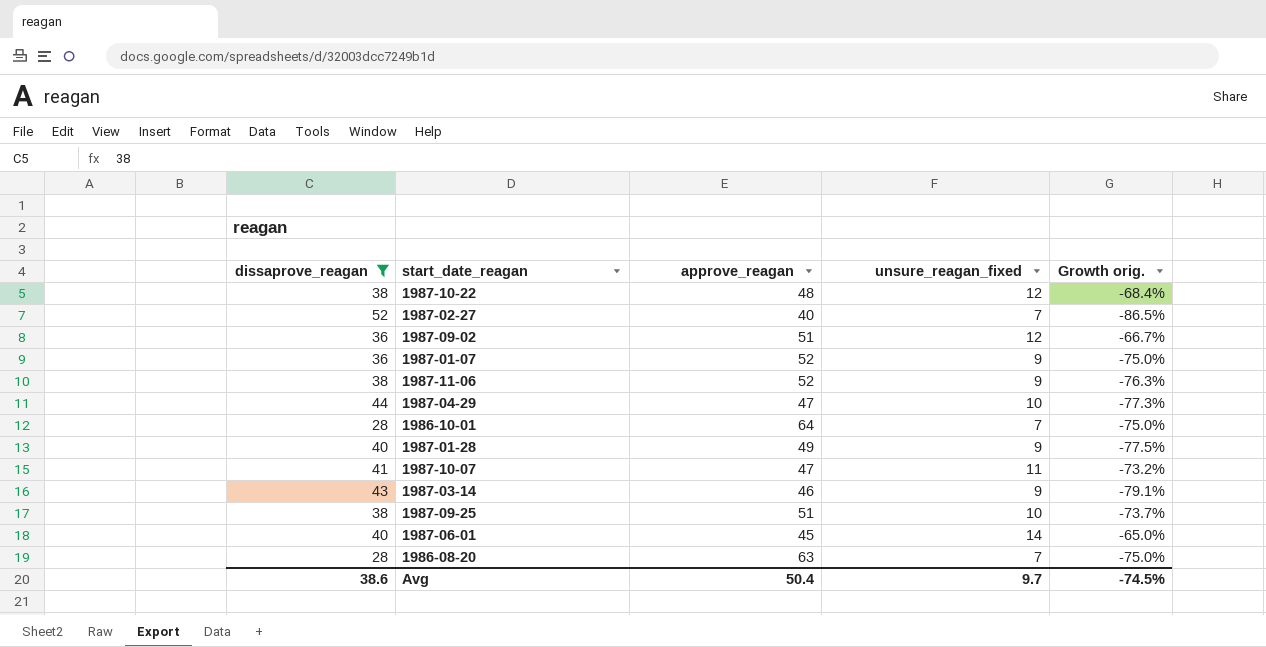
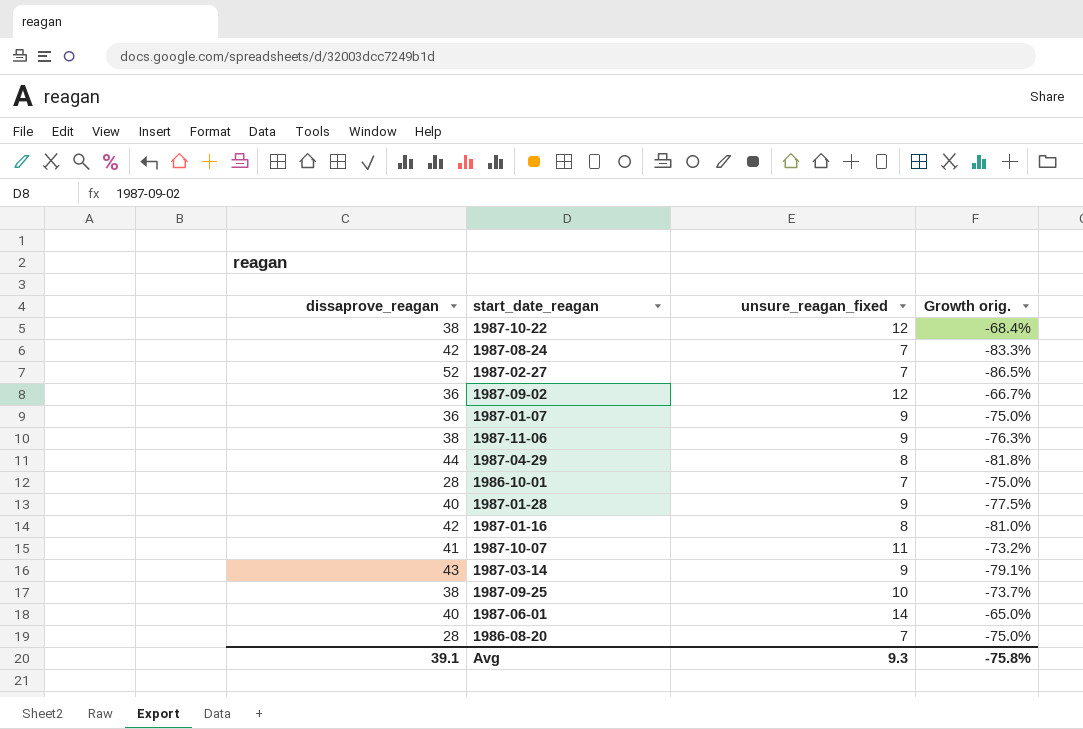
filter: dissaprove_reagan != 42 -> none
column approve_reagan | position: 3 -> none
1987-04-29 | unsure_reagan_fixed: 10 -> 8
1987-04-29 | Growth orig.: -77.3% -> -81.8%
Avg | dissaprove_reagan: 38.6 -> 39.1
Avg | unsure_reagan_fixed: 9.7 -> 9.3
Avg | Growth orig.: -74.5% -> -75.8%

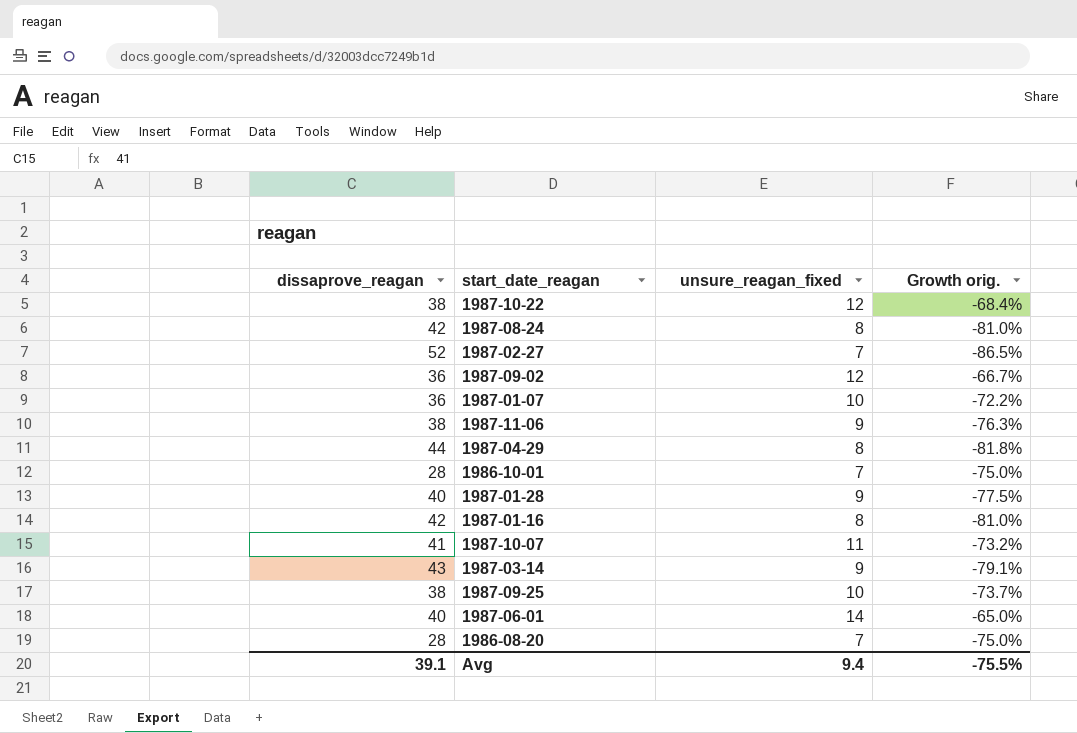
1987-08-24 | unsure_reagan_fixed: 7 -> 8
1987-08-24 | Growth orig.: -83.3% -> -81.0%
1987-01-07 | unsure_reagan_fixed: 9 -> 10
1987-01-07 | Growth orig.: -75.0% -> -72.2%
Avg | unsure_reagan_fixed: 9.3 -> 9.4
Avg | Growth orig.: -75.8% -> -75.5%

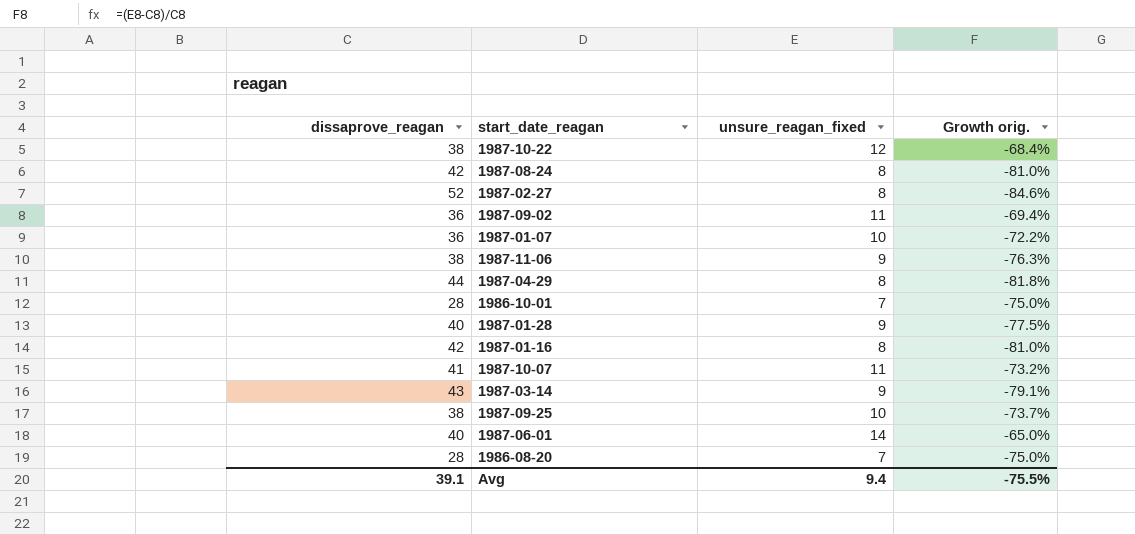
1987-02-27 | unsure_reagan_fixed: 7 -> 8
1987-02-27 | Growth orig.: -86.5% -> -84.6%
1987-09-02 | unsure_reagan_fixed: 12 -> 11
1987-09-02 | Growth orig.: -66.7% -> -69.4%

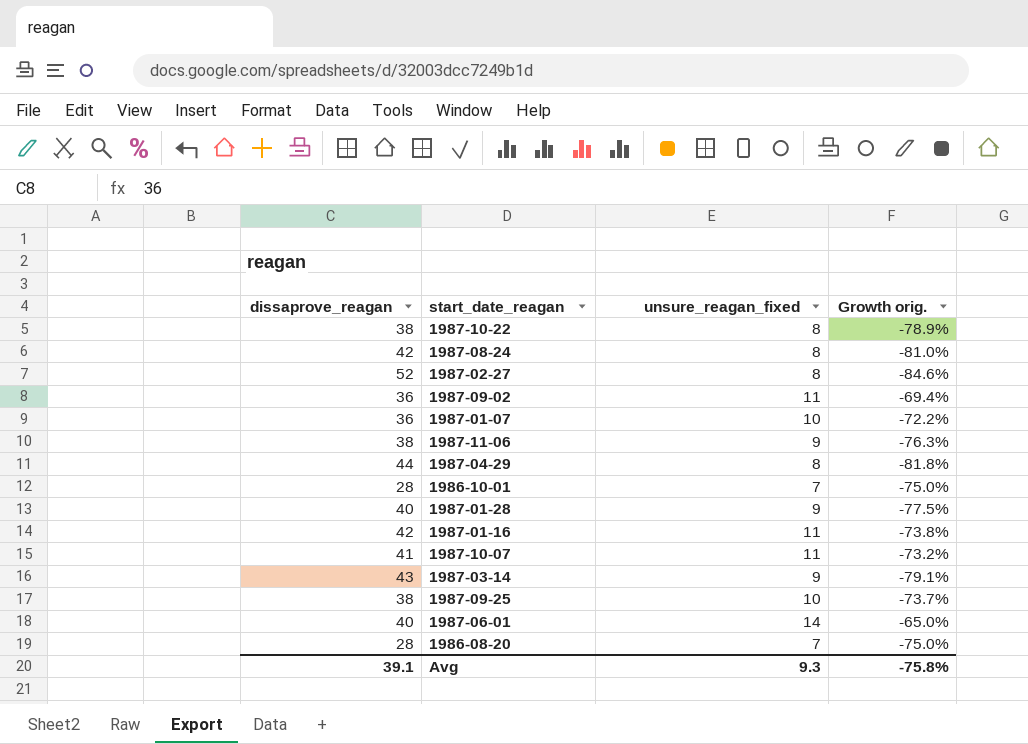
1987-10-22 | unsure_reagan_fixed: 12 -> 8
1987-10-22 | Growth orig.: -68.4% -> -78.9%
1987-01-16 | unsure_reagan_fixed: 8 -> 11
1987-01-16 | Growth orig.: -81.0% -> -73.8%
Avg | unsure_reagan_fixed: 9.4 -> 9.3
Avg | Growth orig.: -75.5% -> -75.8%

